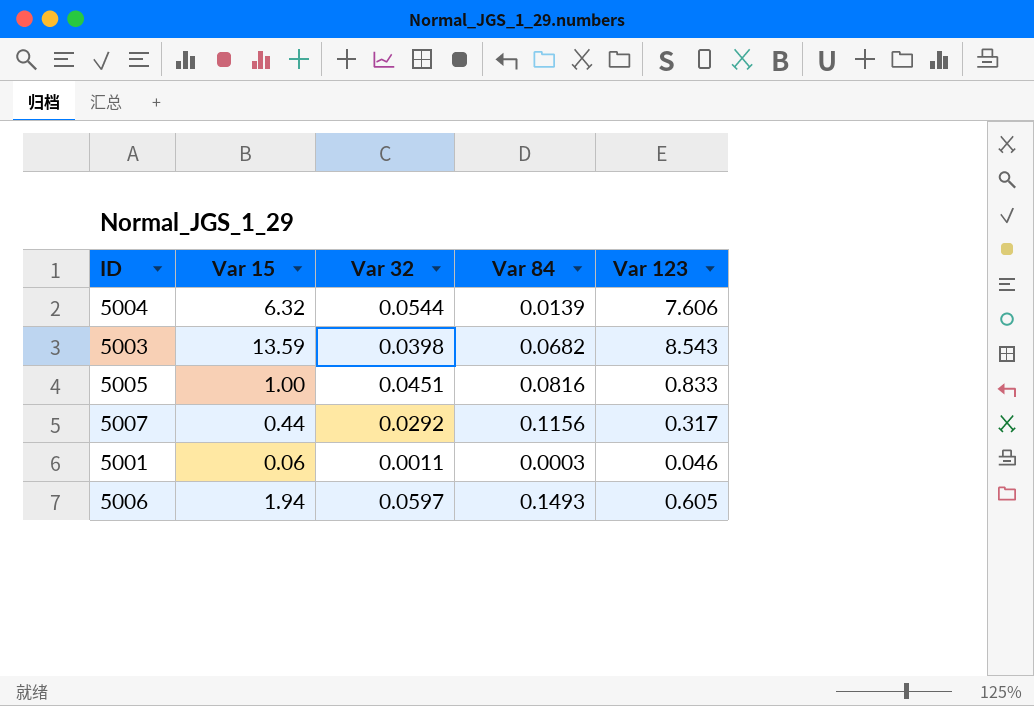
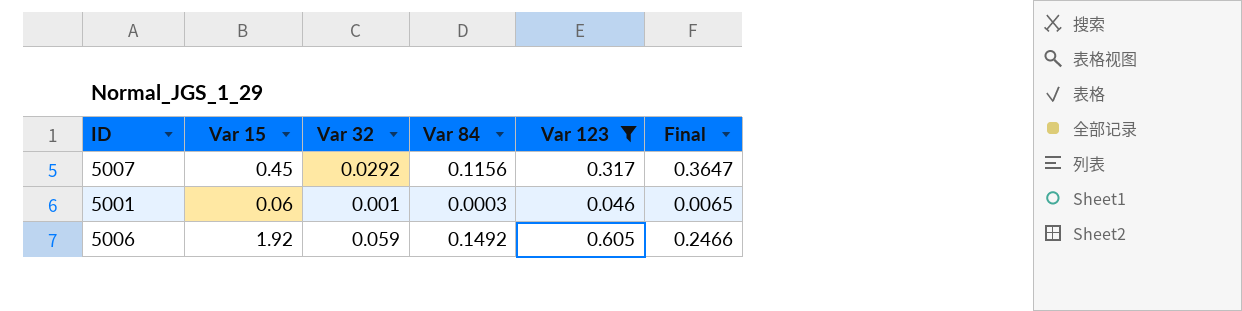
filter: none -> Var 123 <= 0.605
column Final | formula: none -> [Var 84] / [Var 123]
5007 | Var 15: 0.44 -> 0.45
5001 | Var 32: 0.0011 -> 0.001
5006 | Var 15: 1.94 -> 1.92
5006 | Var 32: 0.0597 -> 0.059
5006 | Var 84: 0.1493 -> 0.1492

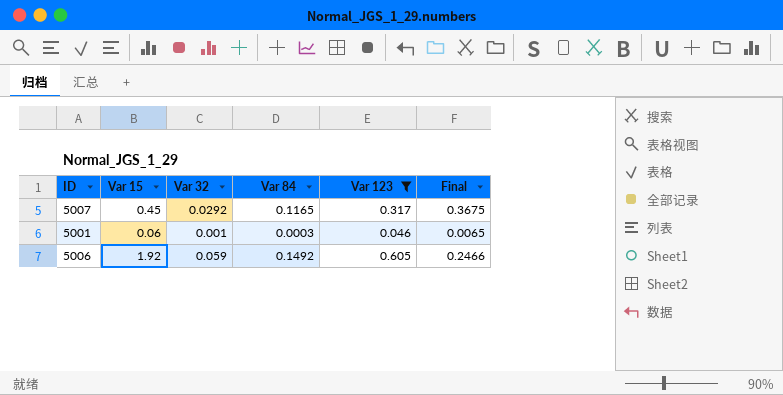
5007 | Var 84: 0.1156 -> 0.1165
5007 | Final: 0.3647 -> 0.3675

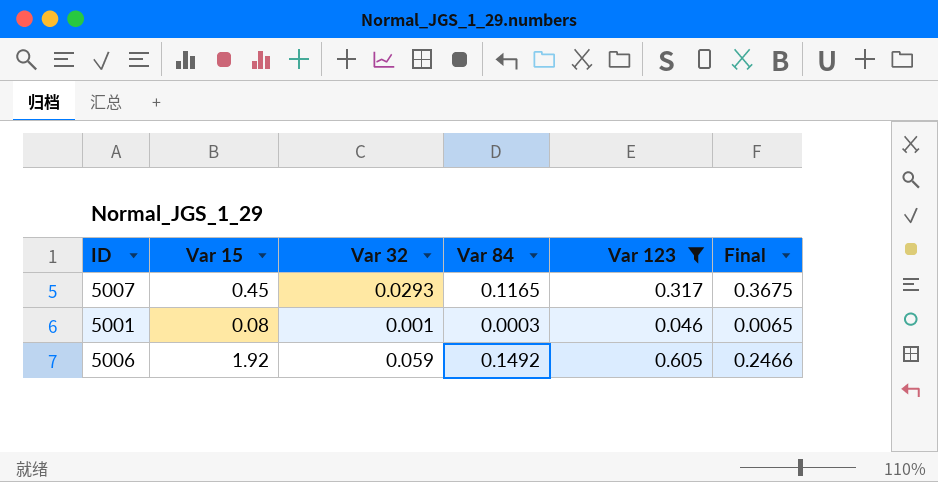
5007 | Var 32: 0.0292 -> 0.0293
5001 | Var 15: 0.06 -> 0.08

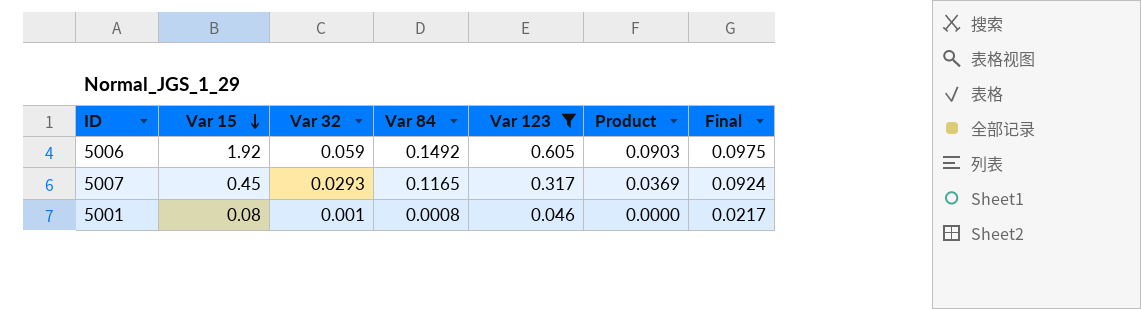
row order: none -> Var 15 descending
column Product | formula: none -> [Var 84] * [Var 123]
column Final | formula: [Var 84] / [Var 123] -> [Var 32] / [Var 123]
5001 | Var 84: 0.0003 -> 0.0008

